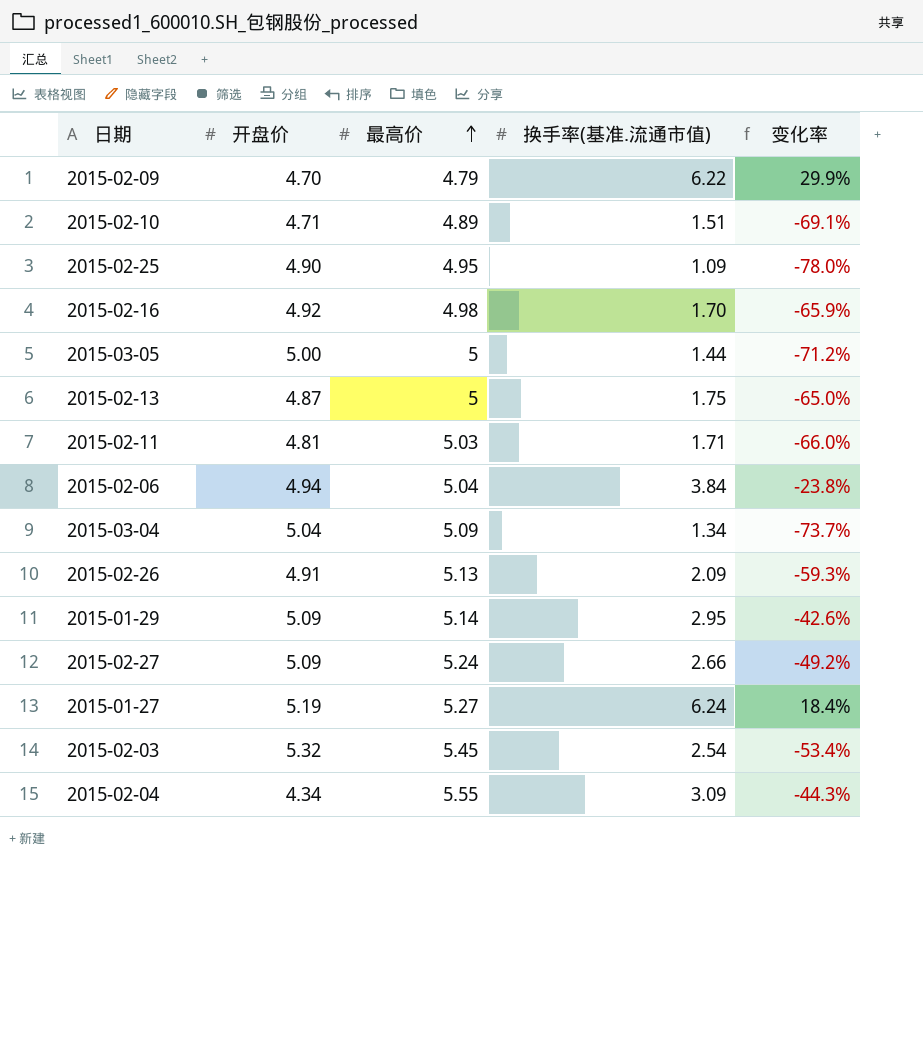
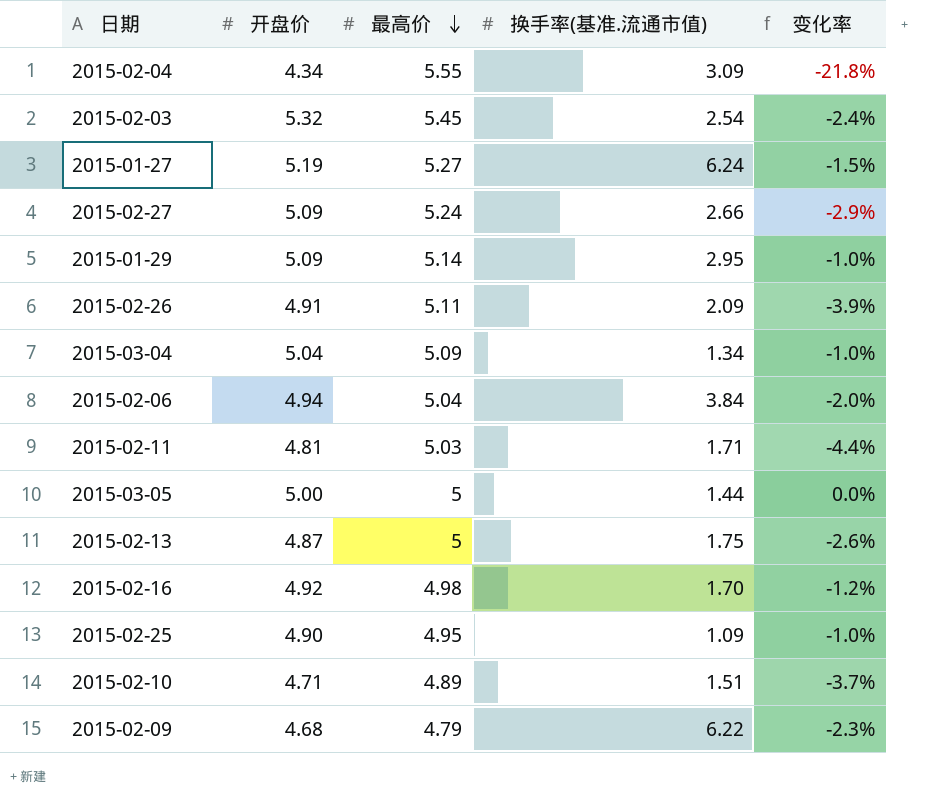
row order: 最高价 ascending -> 最高价 descending
column 变化率 | formula: ([换手率(基准.流通市值)] - [最高价]) / [最高价] -> ([开盘价] - [最高价]) / [最高价]
2015-02-26 | 最高价: 5.13 -> 5.11
2015-02-09 | 开盘价: 4.70 -> 4.68

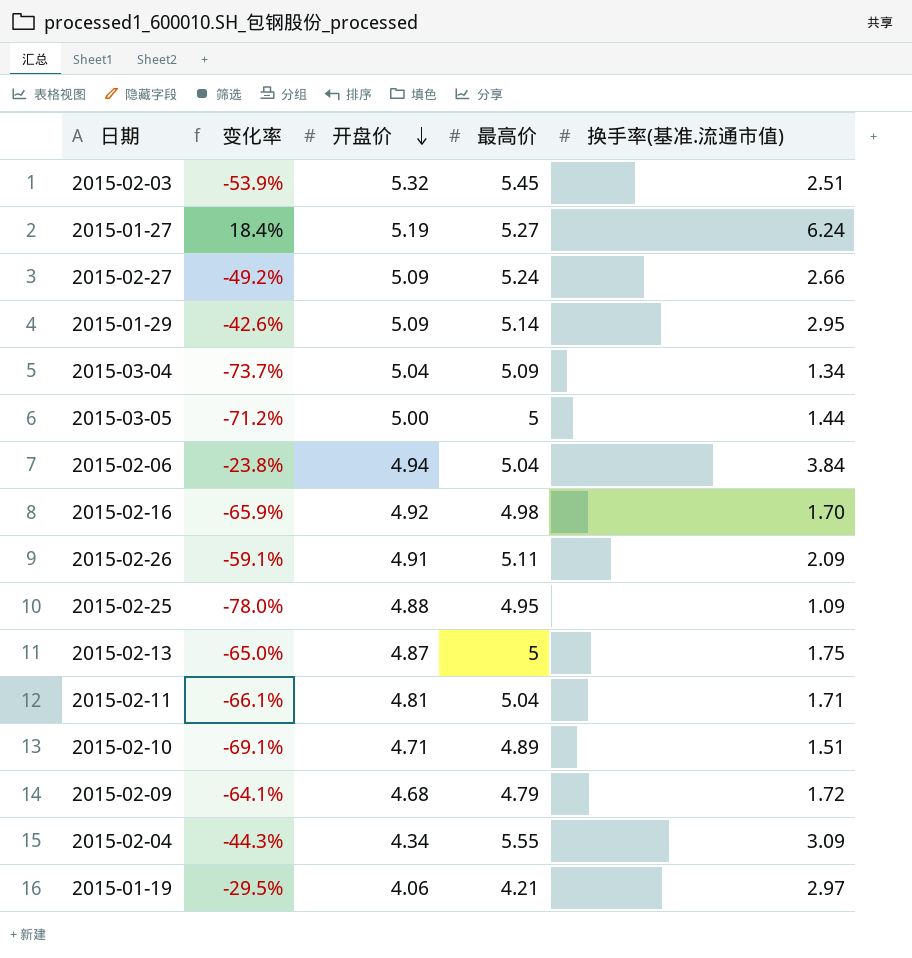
row order: 最高价 descending -> 开盘价 descending
column 变化率 | formula: ([开盘价] - [最高价]) / [最高价] -> ([换手率(基准.流通市值)] - [最高价]) / [最高价]
column 变化率 | position: 5 -> 2
2015-02-03 | 换手率(基准.流通市值): 2.54 -> 2.51
2015-02-25 | 开盘价: 4.90 -> 4.88
2015-02-11 | 最高价: 5.03 -> 5.04
2015-02-09 | 换手率(基准.流通市值): 6.22 -> 1.72
row 2015-01-19: none -> -29.5% | 4.06 | 4.21 | 2.97

